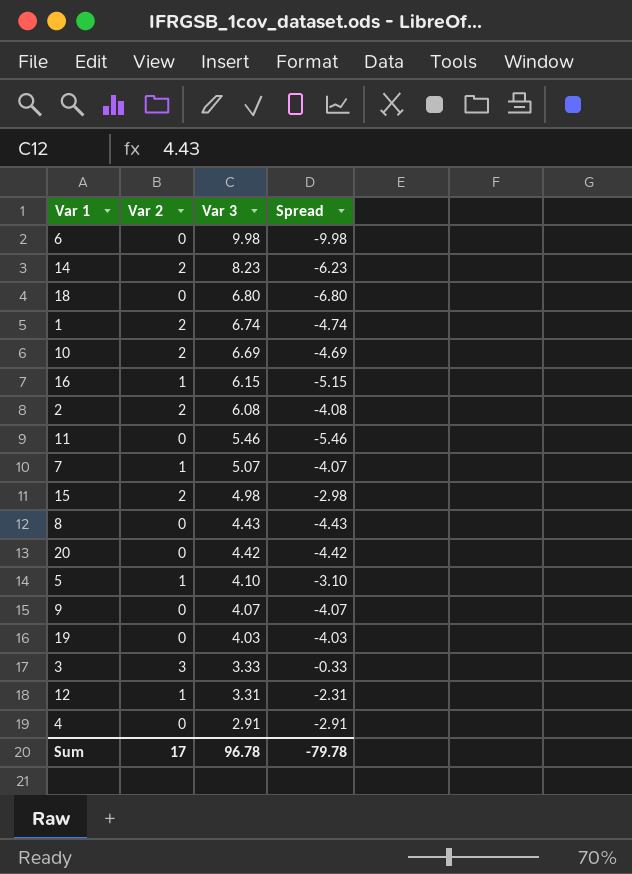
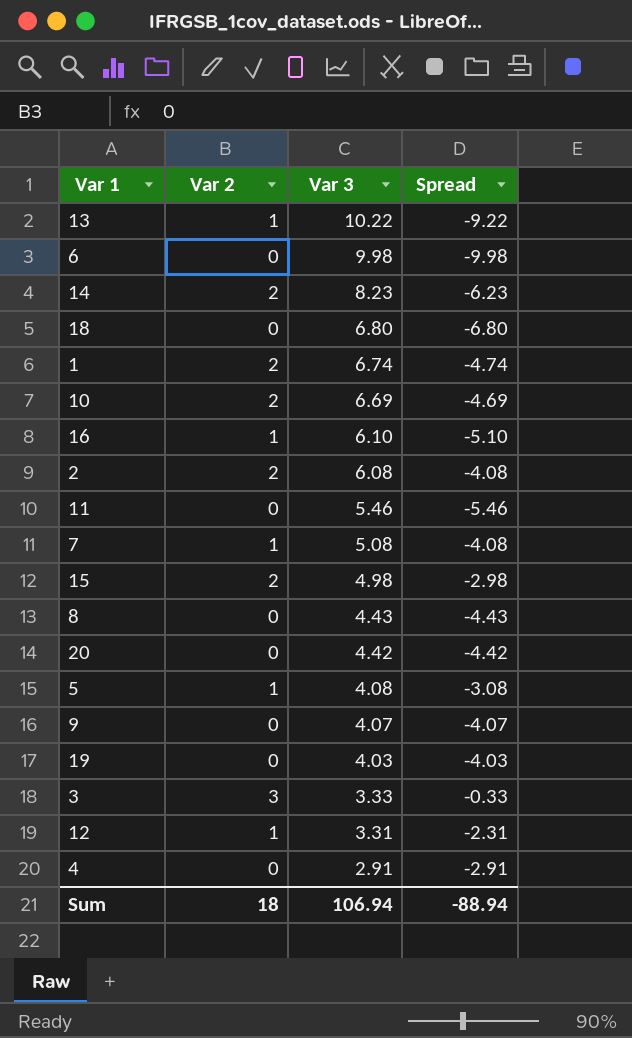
row 13: none -> 1 | 10.22 | -9.22
16 | Var 3: 6.15 -> 6.10
16 | Spread: -5.15 -> -5.10
7 | Var 3: 5.07 -> 5.08
7 | Spread: -4.07 -> -4.08
5 | Var 3: 4.10 -> 4.08
5 | Spread: -3.10 -> -3.08
Sum | Var 2: 17 -> 18
Sum | Var 3: 96.78 -> 106.94
Sum | Spread: -79.78 -> -88.94

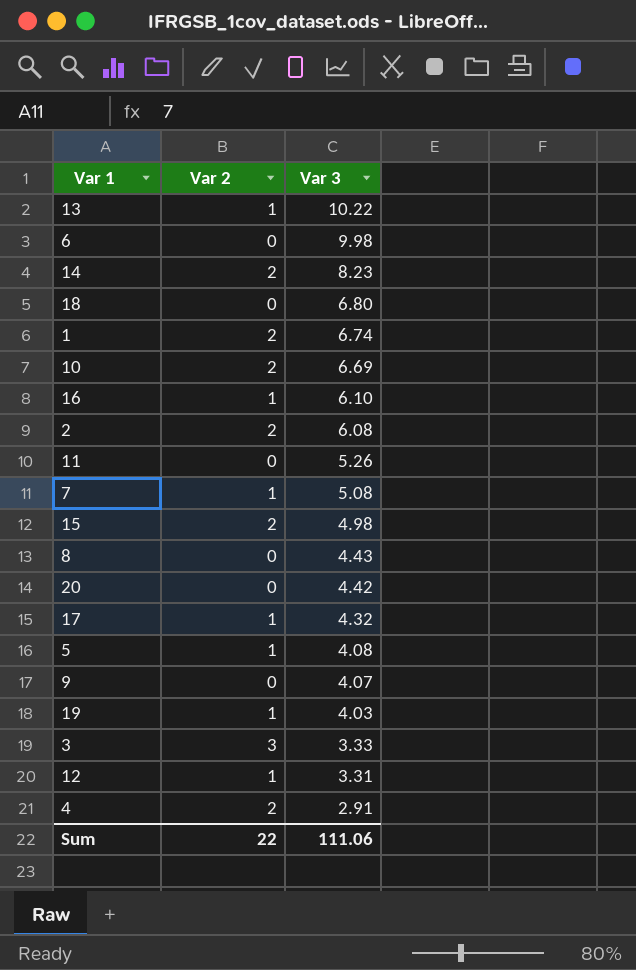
column Spread | formula: [Var 2] - [Var 3] -> none
11 | Var 3: 5.46 -> 5.26
row 17: none -> 1 | 4.32
19 | Var 2: 0 -> 1
4 | Var 2: 0 -> 2
Sum | Var 2: 18 -> 22
Sum | Var 3: 106.94 -> 111.06

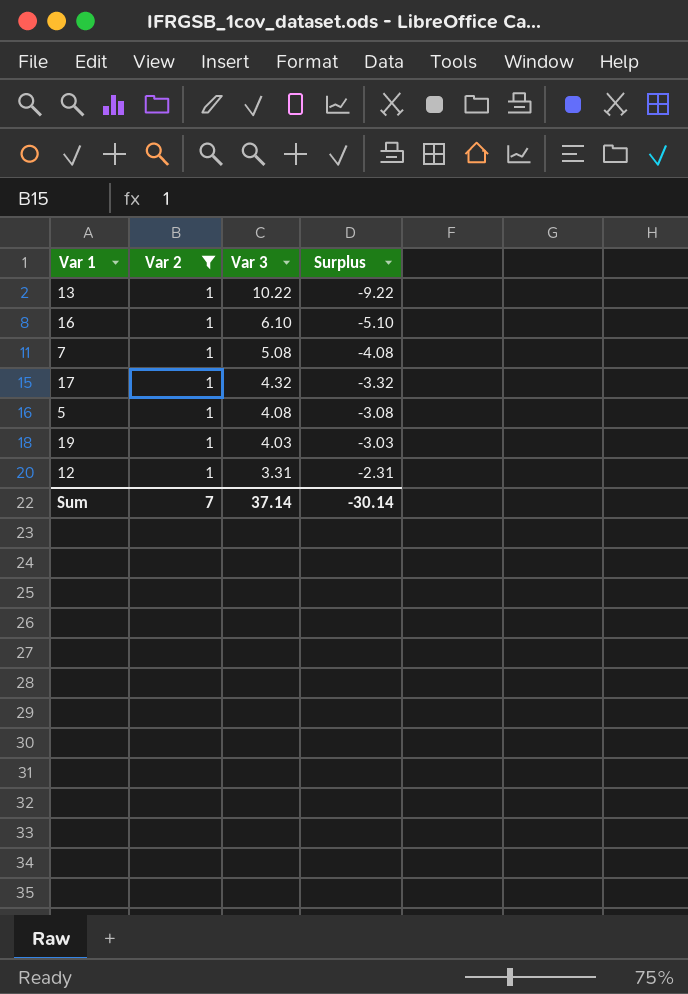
filter: none -> Var 2 = 1
column Surplus | formula: none -> [Var 2] - [Var 3]
Sum | Var 2: 22 -> 7
Sum | Var 3: 111.06 -> 37.14

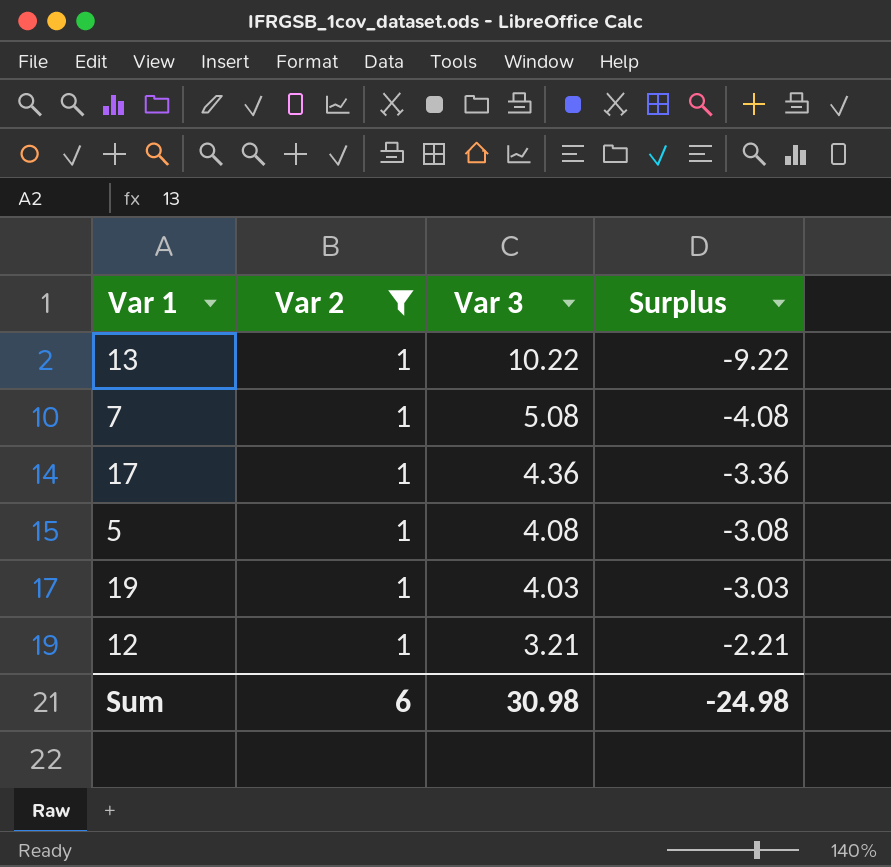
row 16: 1 | 6.10 | -5.10 -> none
17 | Var 3: 4.32 -> 4.36
17 | Surplus: -3.32 -> -3.36
12 | Var 3: 3.31 -> 3.21
12 | Surplus: -2.31 -> -2.21
Sum | Var 2: 7 -> 6
Sum | Var 3: 37.14 -> 30.98
Sum | Surplus: -30.14 -> -24.98

